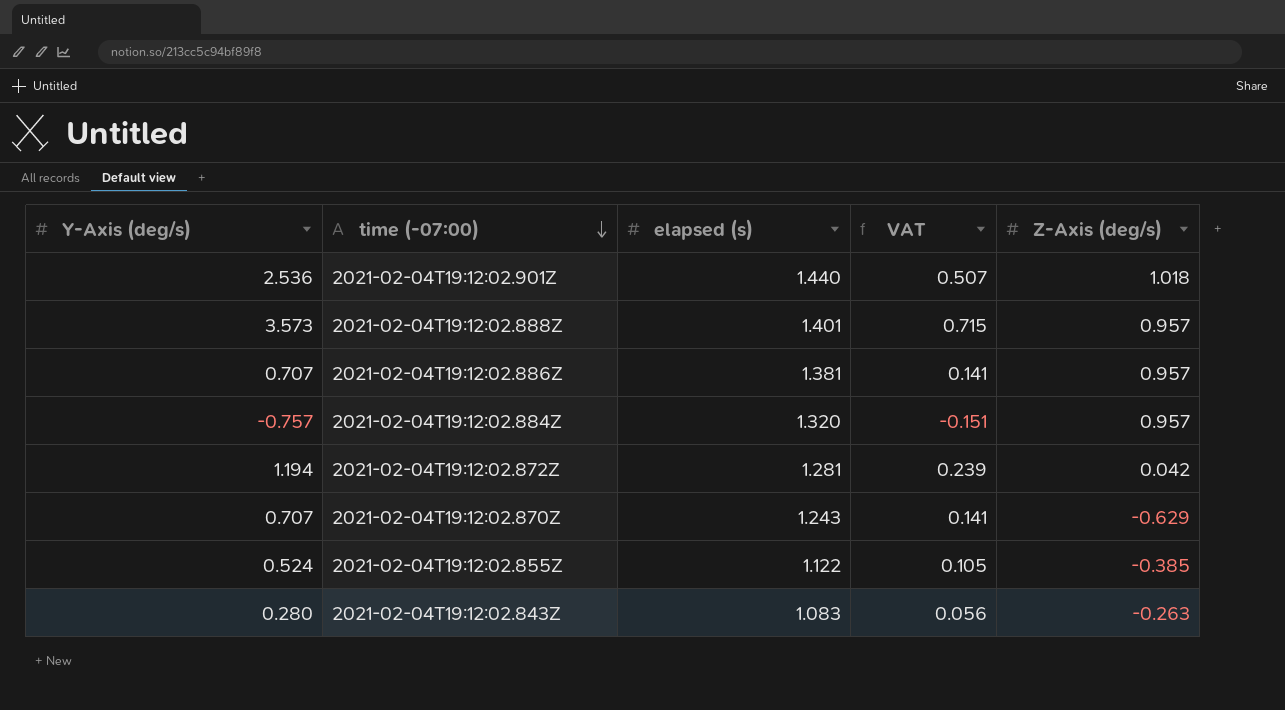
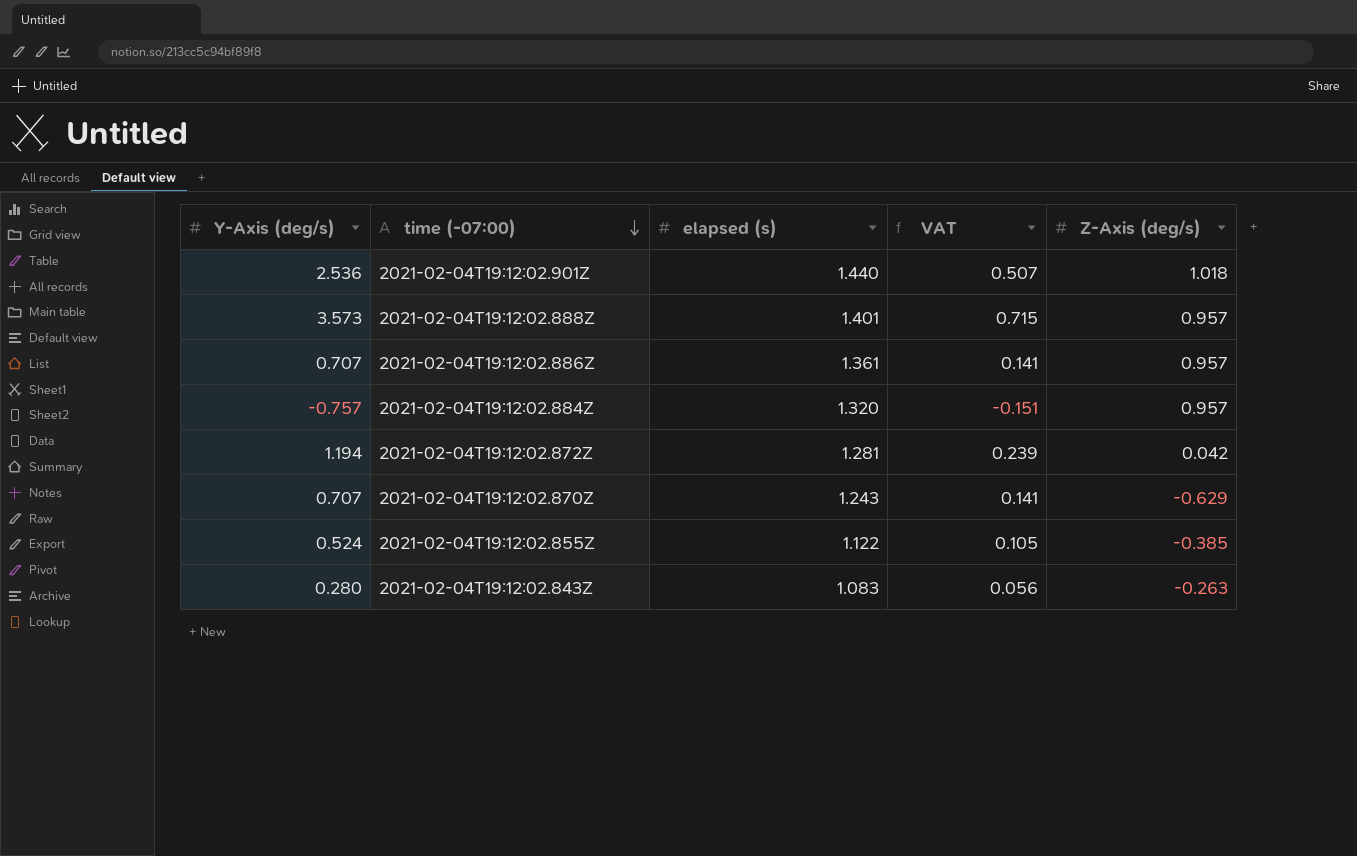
2021-02-04T19:12:02.886Z | elapsed (s): 1.381 -> 1.361

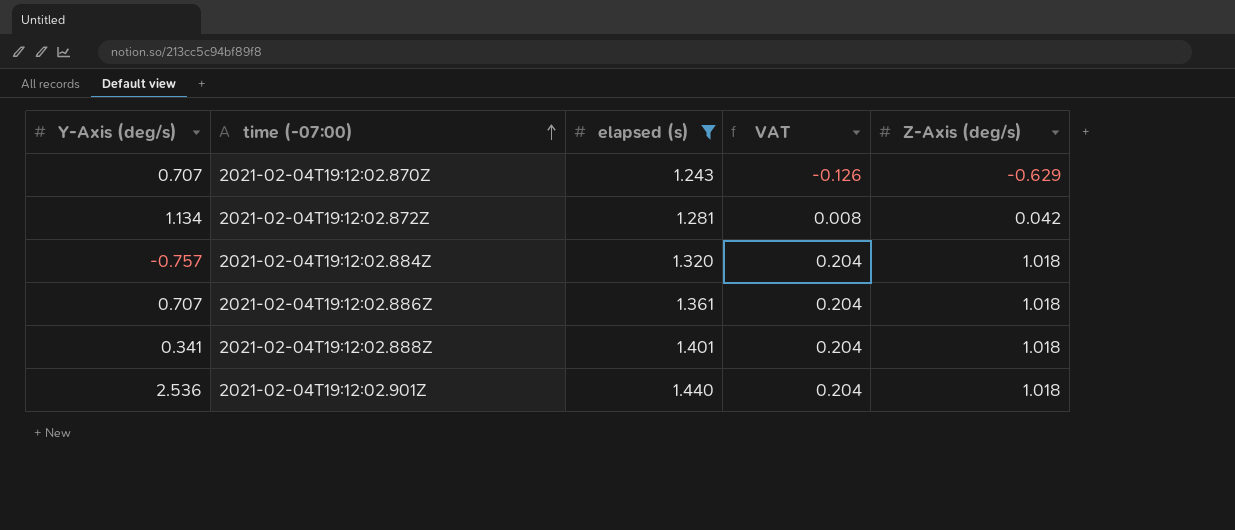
filter: none -> elapsed (s) >= 1.243
row order: time (-07:00) descending -> time (-07:00) ascending
column VAT | formula: [Y-Axis (deg/s)] * 0.2 -> [Z-Axis (deg/s)] * 0.2
2021-02-04T19:12:02.872Z | Y-Axis (deg/s): 1.194 -> 1.134
2021-02-04T19:12:02.884Z | Z-Axis (deg/s): 0.957 -> 1.018
2021-02-04T19:12:02.886Z | Z-Axis (deg/s): 0.957 -> 1.018
2021-02-04T19:12:02.888Z | Y-Axis (deg/s): 3.573 -> 0.341
2021-02-04T19:12:02.888Z | Z-Axis (deg/s): 0.957 -> 1.018

